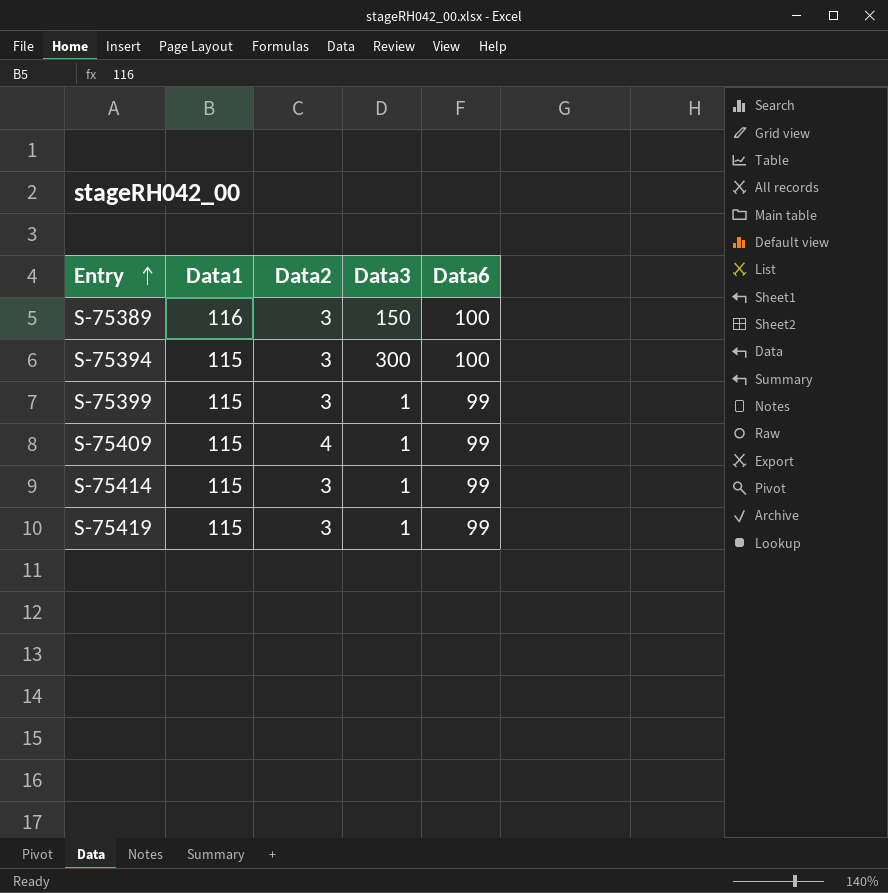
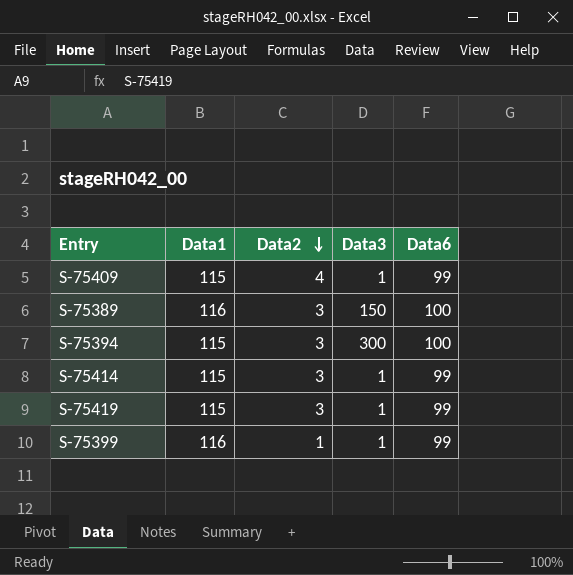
row order: Entry ascending -> Data2 descending
S-75399 | Data1: 115 -> 116
S-75399 | Data2: 3 -> 1

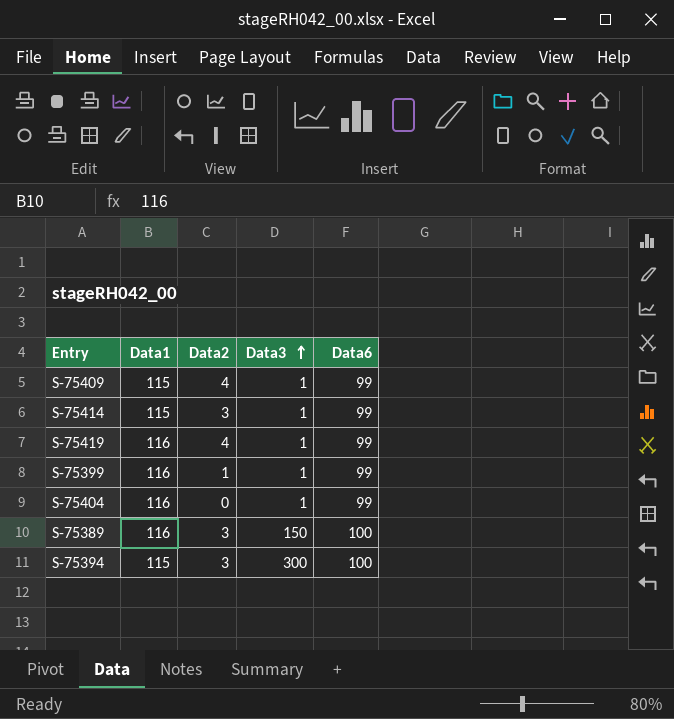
row order: Data2 descending -> Data3 ascending
S-75419 | Data1: 115 -> 116
S-75419 | Data2: 3 -> 4
row S-75404: none -> 116 | 0 | 1 | 99

